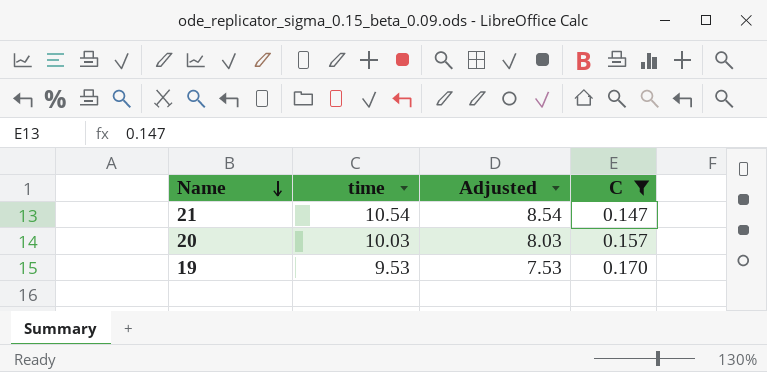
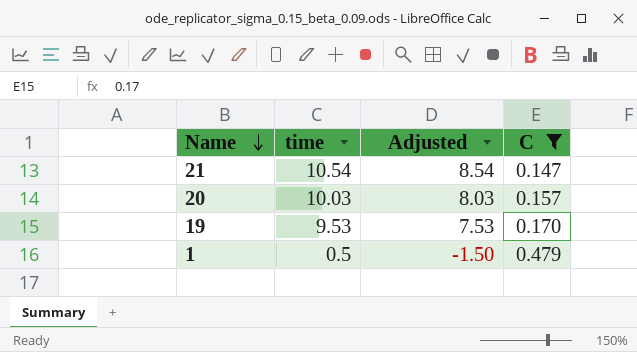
row 1: none -> 0.5 | -1.50 | 0.479

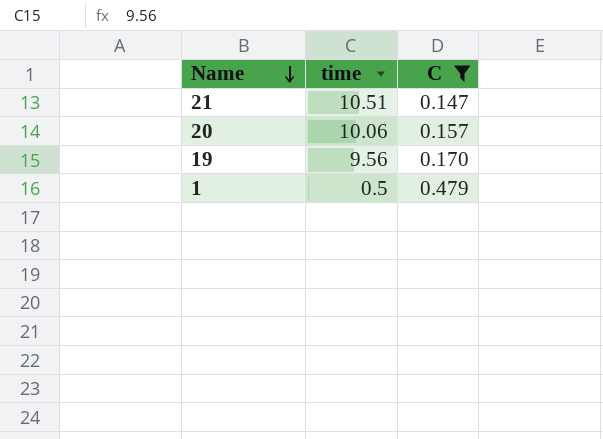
column Adjusted | formula: [time] - 2 -> none
21 | time: 10.54 -> 10.51
20 | time: 10.03 -> 10.06
19 | time: 9.53 -> 9.56

